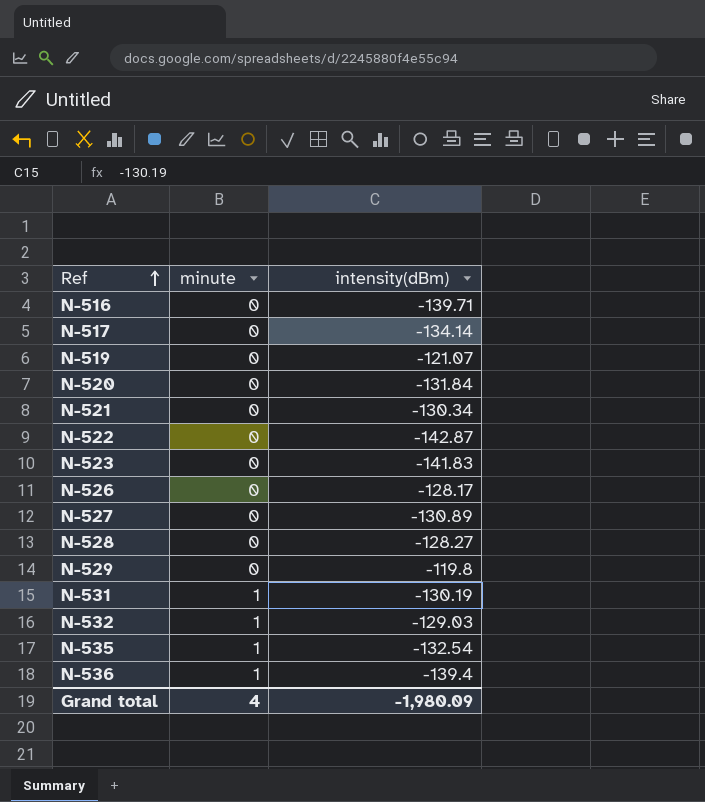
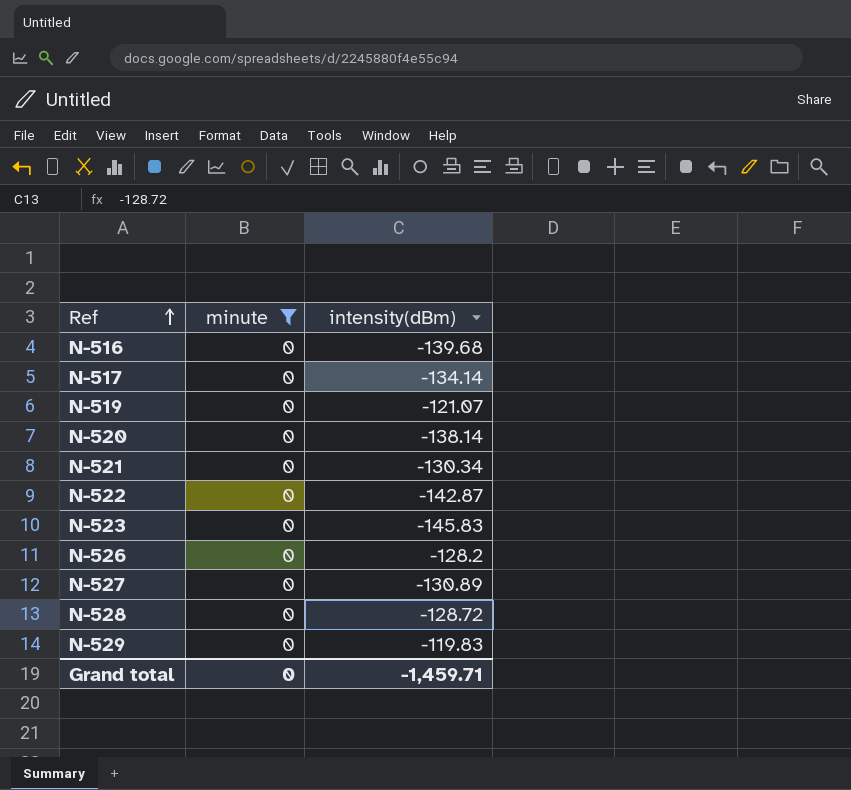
filter: none -> minute = 0
N-516 | intensity(dBm): -139.71 -> -139.68
N-520 | intensity(dBm): -131.84 -> -138.14
N-523 | intensity(dBm): -141.83 -> -145.83
N-526 | intensity(dBm): -128.17 -> -128.2
N-528 | intensity(dBm): -128.27 -> -128.72
N-529 | intensity(dBm): -119.8 -> -119.83
Grand total | minute: 4 -> 0
Grand total | intensity(dBm): -1,980.09 -> -1,459.71

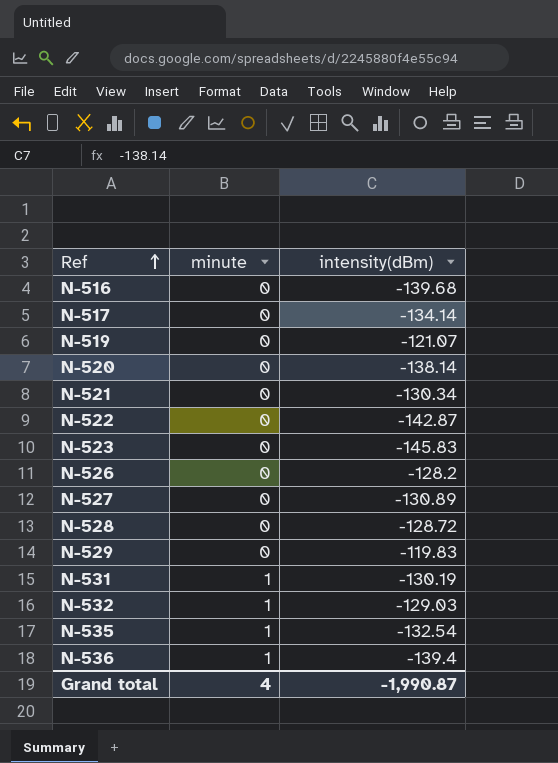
filter: minute = 0 -> none
Grand total | minute: 0 -> 4
Grand total | intensity(dBm): -1,459.71 -> -1,990.87

